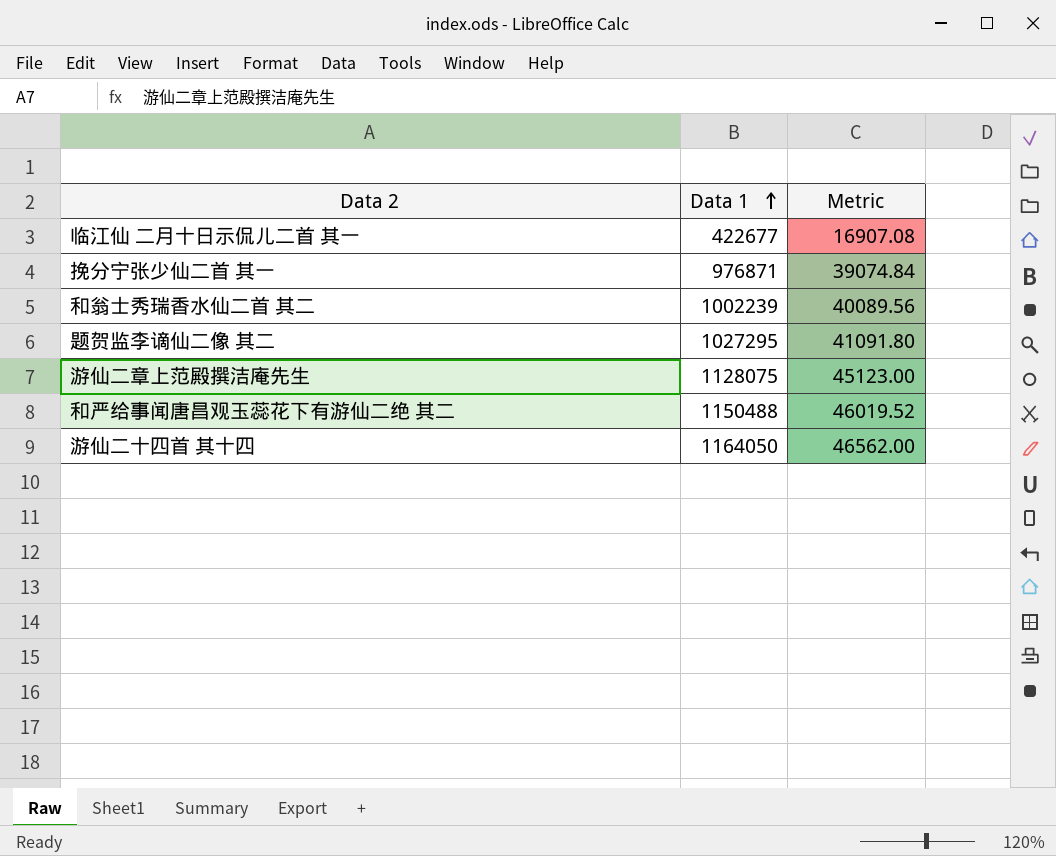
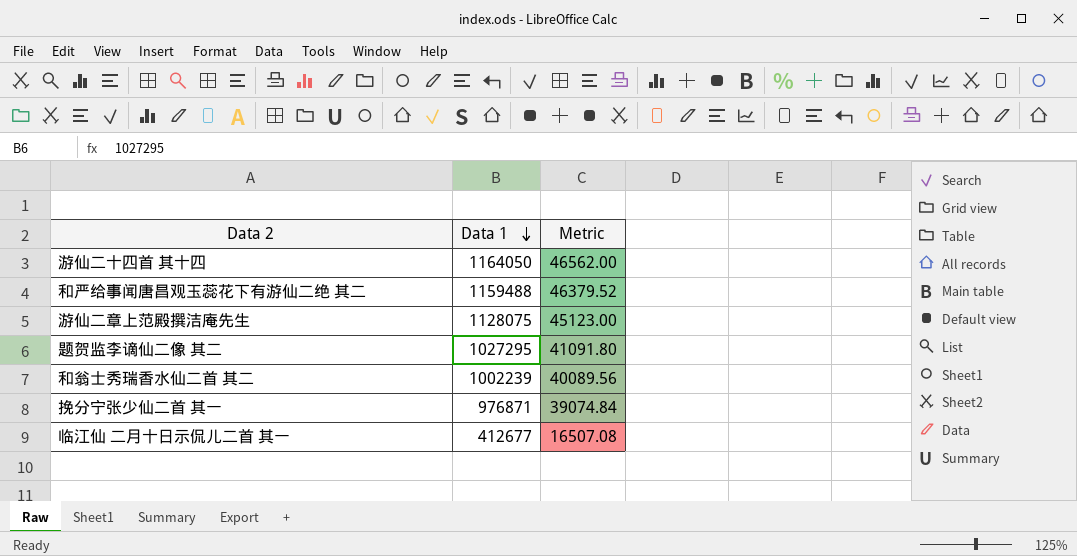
row order: Data 1 ascending -> Data 1 descending
和严给事闻唐昌观玉蕊花下有游仙二绝 其二 | Data 1: 1150488 -> 1159488
和严给事闻唐昌观玉蕊花下有游仙二绝 其二 | Metric: 46019.52 -> 46379.52
临江仙 二月十日示侃儿二首 其一 | Data 1: 422677 -> 412677
临江仙 二月十日示侃儿二首 其一 | Metric: 16907.08 -> 16507.08

